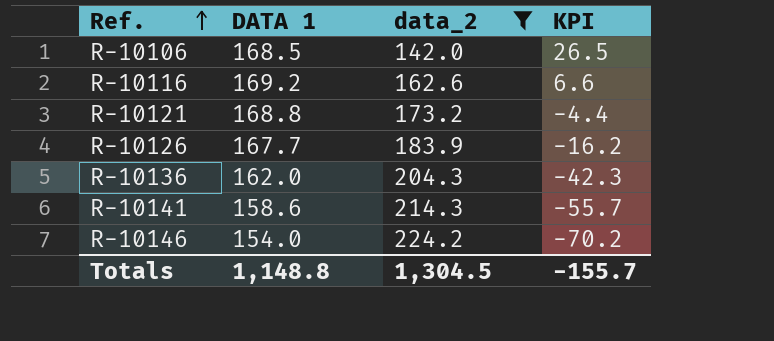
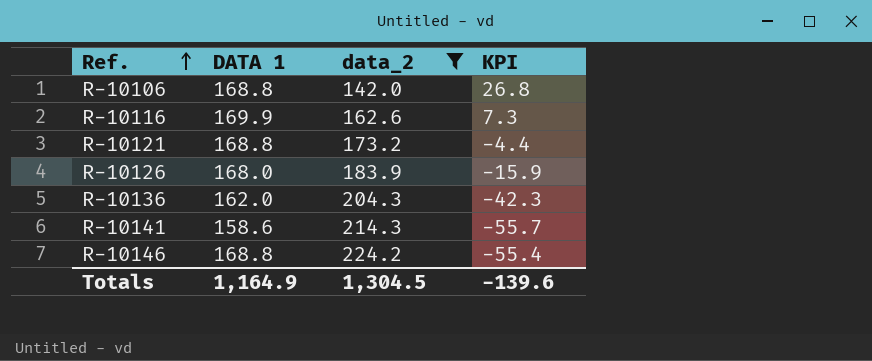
R-10106 | DATA 1: 168.5 -> 168.8
R-10106 | KPI: 26.5 -> 26.8
R-10116 | DATA 1: 169.2 -> 169.9
R-10116 | KPI: 6.6 -> 7.3
R-10126 | DATA 1: 167.7 -> 168.0
R-10126 | KPI: -16.2 -> -15.9
R-10146 | DATA 1: 154.0 -> 168.8
R-10146 | KPI: -70.2 -> -55.4
Totals | DATA 1: 1,148.8 -> 1,164.9
Totals | KPI: -155.7 -> -139.6

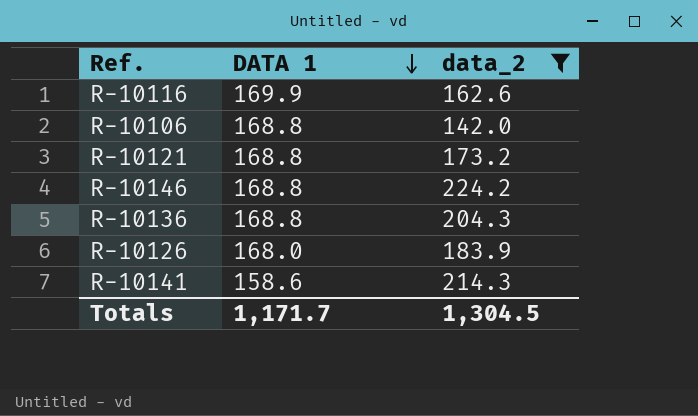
row order: Ref. ascending -> DATA 1 descending
column KPI | formula: [DATA 1] - [data_2] -> none
R-10136 | DATA 1: 162.0 -> 168.8
Totals | DATA 1: 1,164.9 -> 1,171.7

